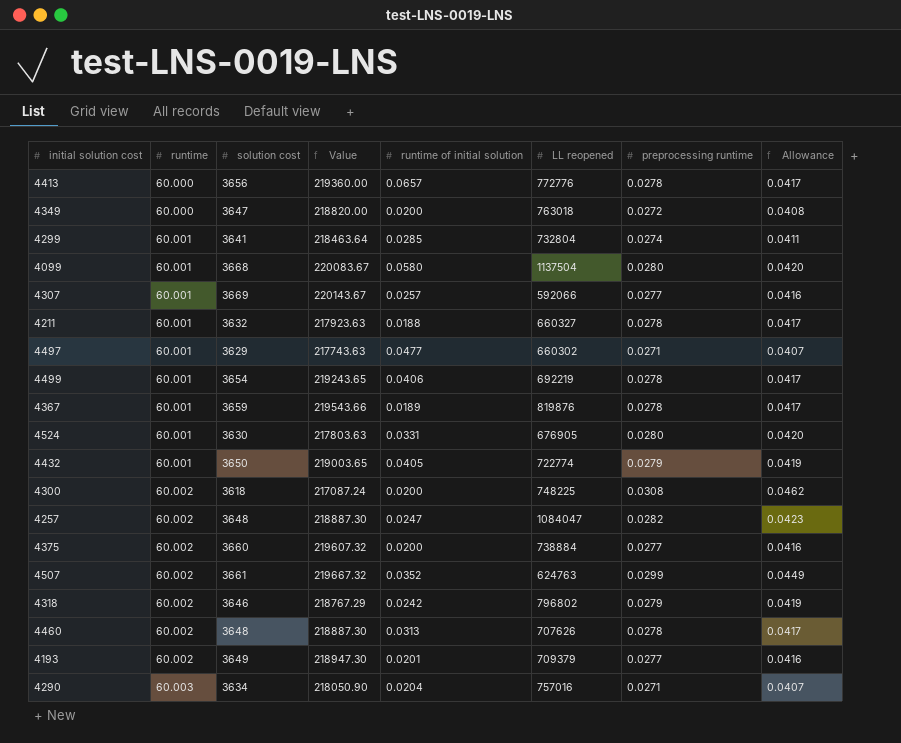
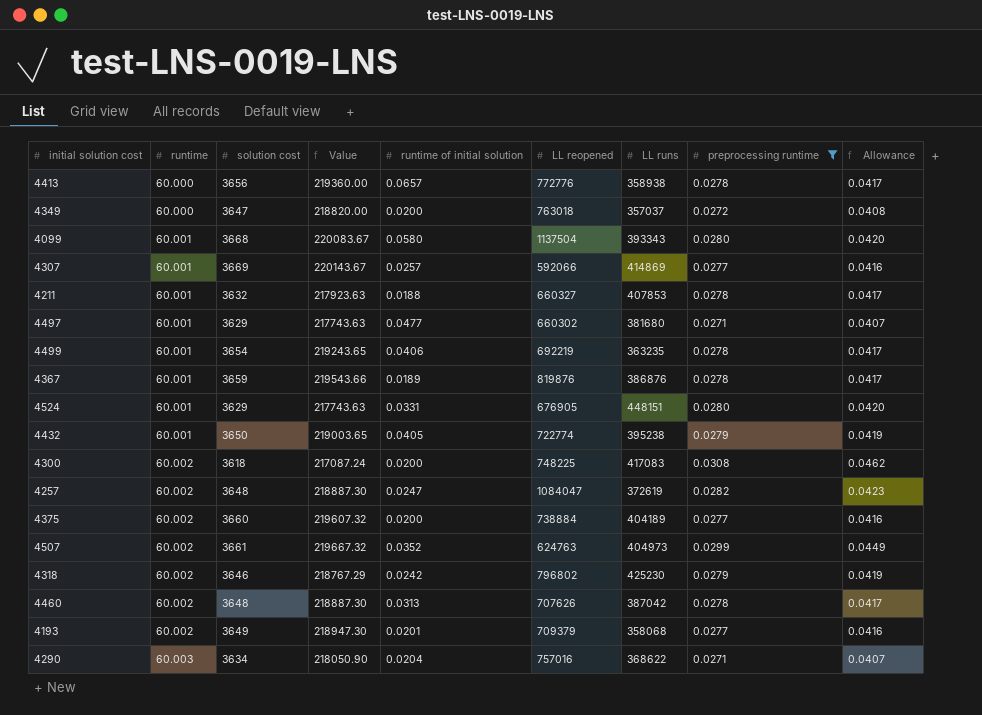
filter: none -> preprocessing runtime != 0.0274
column LL runs | position: none -> 7
4524 | solution cost: 3630 -> 3629
4524 | Value: 217803.63 -> 217743.63

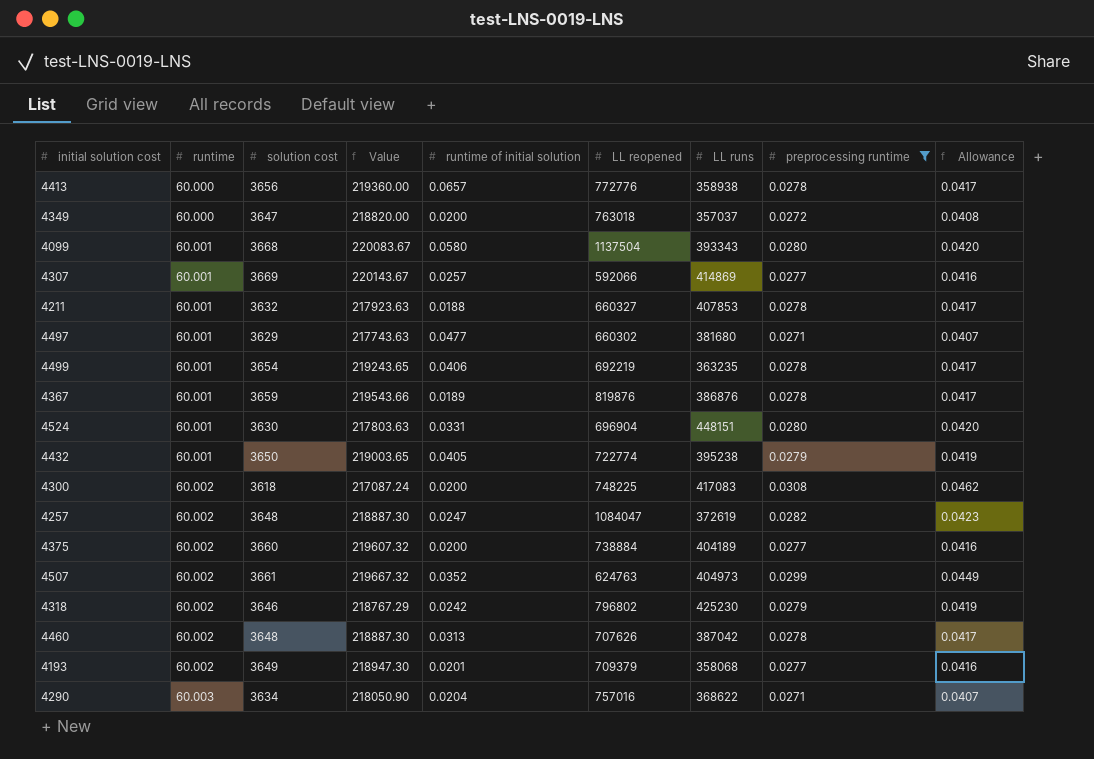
4524 | solution cost: 3629 -> 3630
4524 | Value: 217743.63 -> 217803.63
4524 | LL reopened: 676905 -> 696904

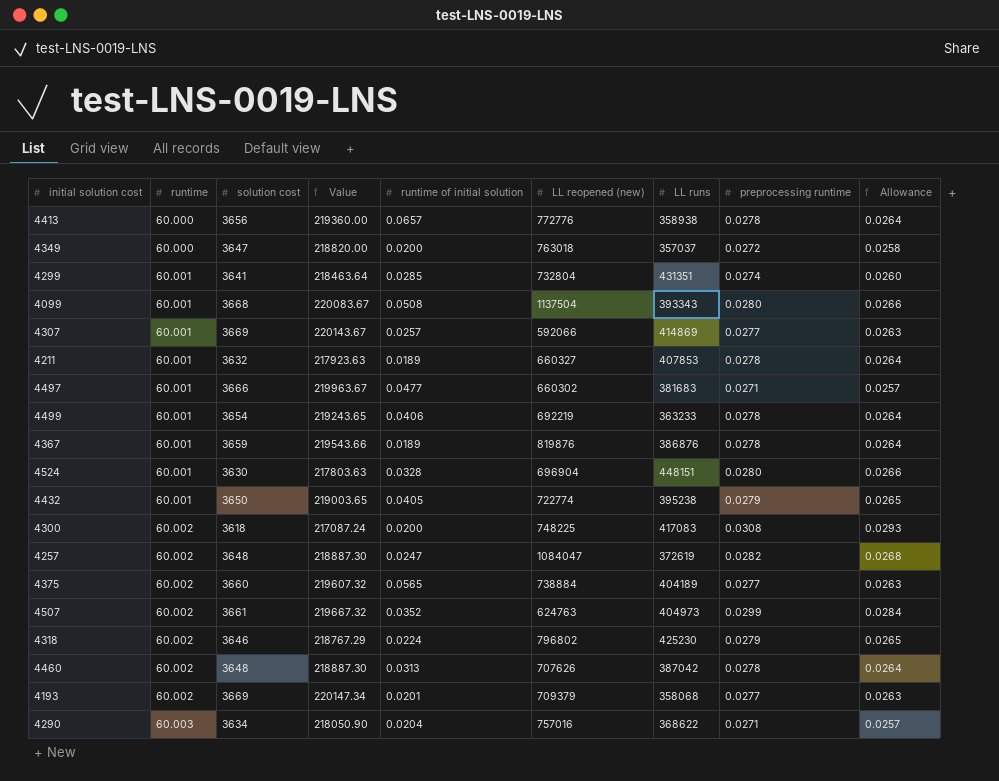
filter: preprocessing runtime != 0.0274 -> none
column name: LL reopened -> LL reopened (new)
column Allowance | formula: [preprocessing runtime] * 1.5 -> [preprocessing runtime] * 0.95
4099 | runtime of initial solution: 0.0580 -> 0.0508
4211 | runtime of initial solution: 0.0188 -> 0.0189
4497 | solution cost: 3629 -> 3666
4497 | Value: 217743.63 -> 219963.67
4497 | LL runs: 381680 -> 381683
4499 | LL runs: 363235 -> 363233
4524 | runtime of initial solution: 0.0331 -> 0.0328
4375 | runtime of initial solution: 0.0200 -> 0.0565
4318 | runtime of initial solution: 0.0242 -> 0.0224
4193 | solution cost: 3649 -> 3669
4193 | Value: 218947.30 -> 220147.34

